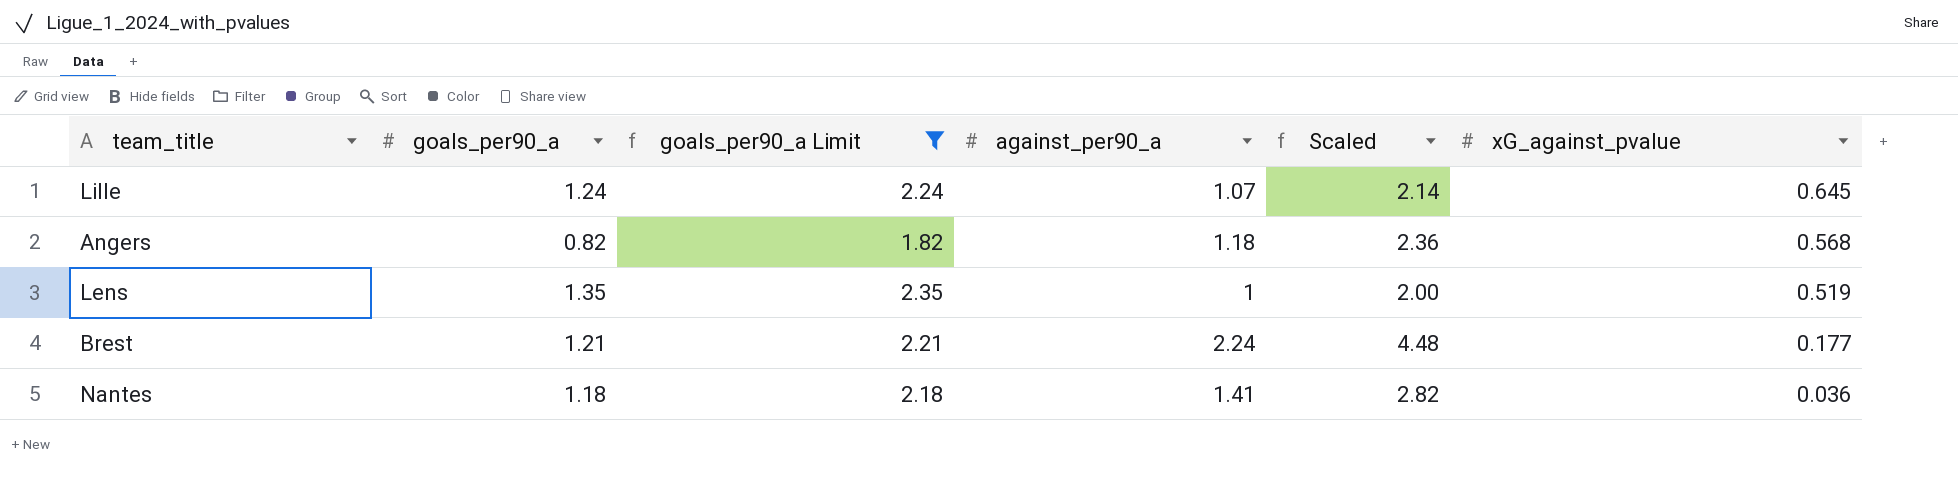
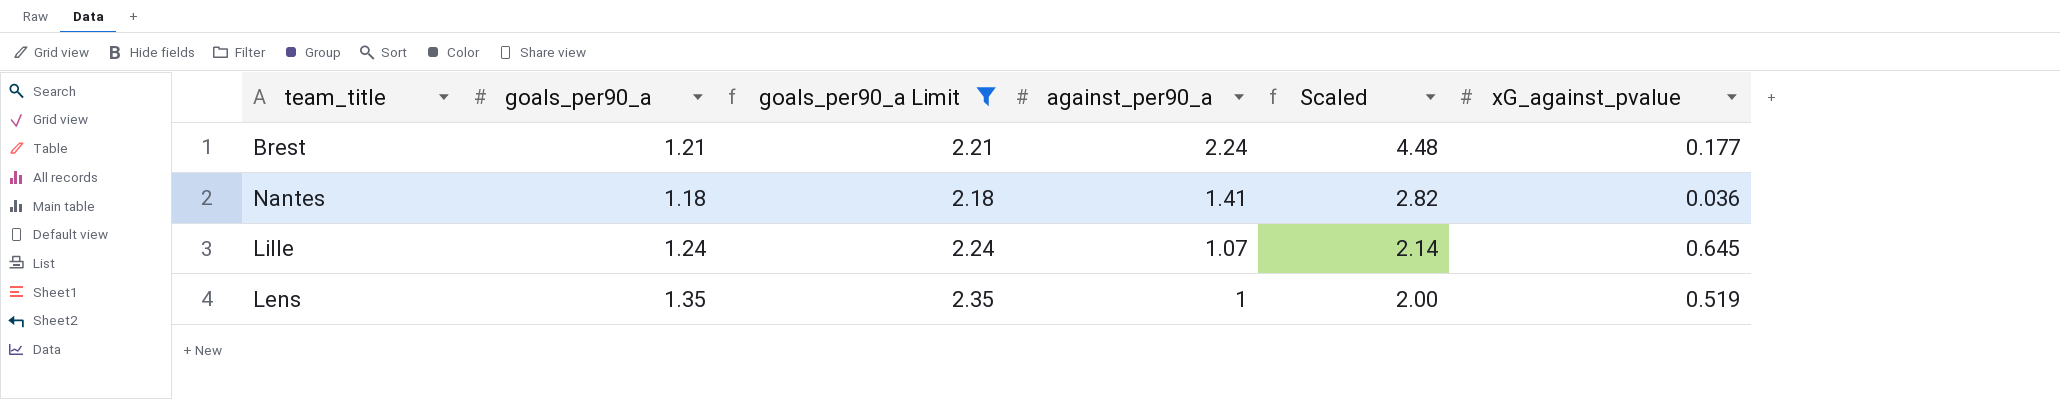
row order: xG_against_pvalue descending -> against_per90_a descending
row Angers: 0.82 | 1.82 | 1.18 | 2.36 | 0.568 -> none

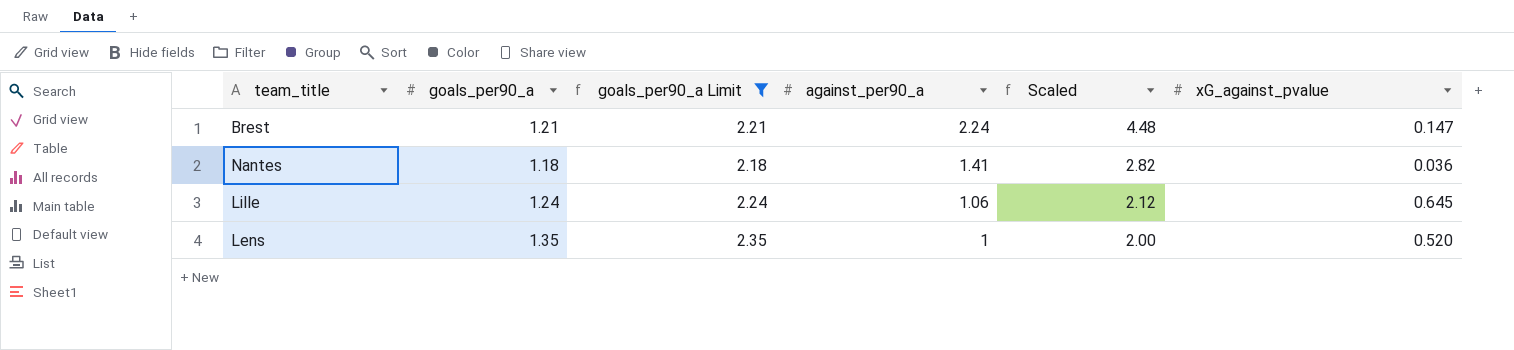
Brest | xG_against_pvalue: 0.177 -> 0.147
Lille | against_per90_a: 1.07 -> 1.06
Lille | Scaled: 2.14 -> 2.12
Lens | xG_against_pvalue: 0.519 -> 0.520

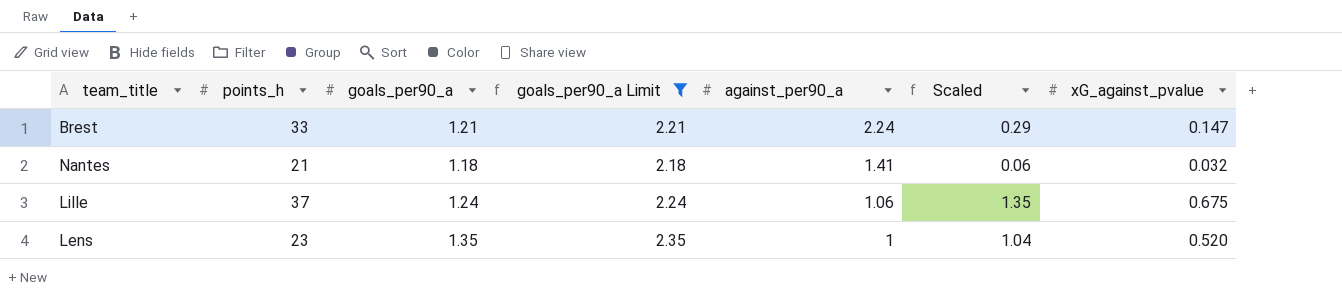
column points_h | position: none -> 2
column Scaled | formula: [against_per90_a] * 2 -> [xG_against_pvalue] * 2
Nantes | xG_against_pvalue: 0.036 -> 0.032
Lille | xG_against_pvalue: 0.645 -> 0.675

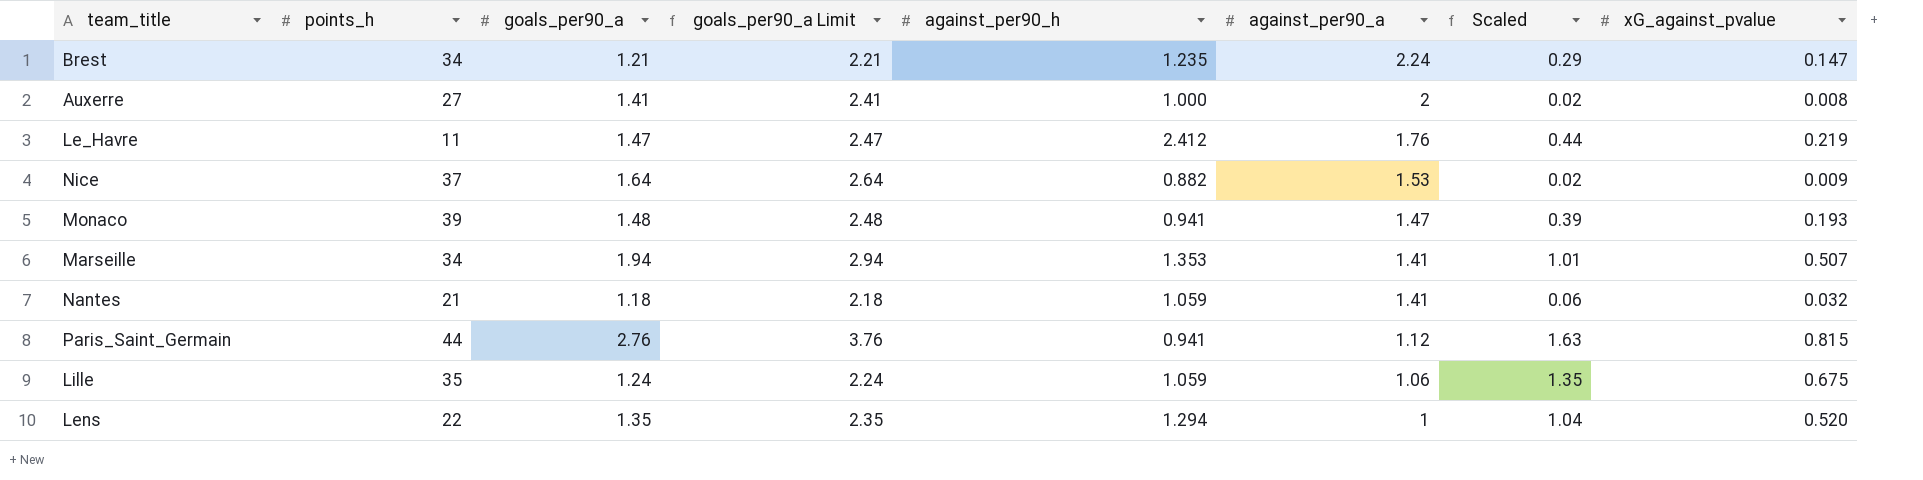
filter: goals_per90_a Limit <= 2.35 -> none
column against_per90_h | position: none -> 5
Brest | points_h: 33 -> 34
Lille | points_h: 37 -> 35
Lens | points_h: 23 -> 22

